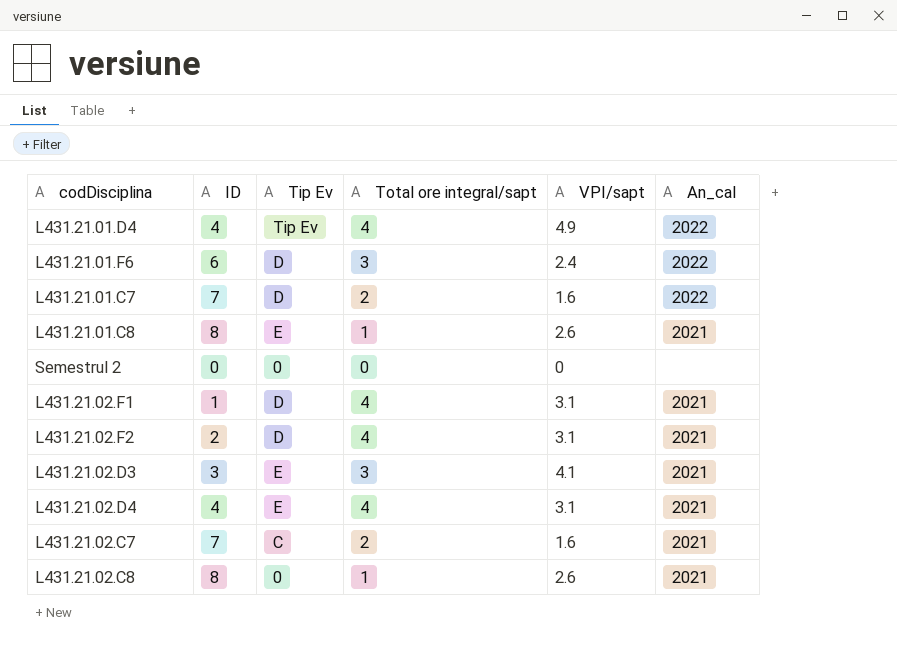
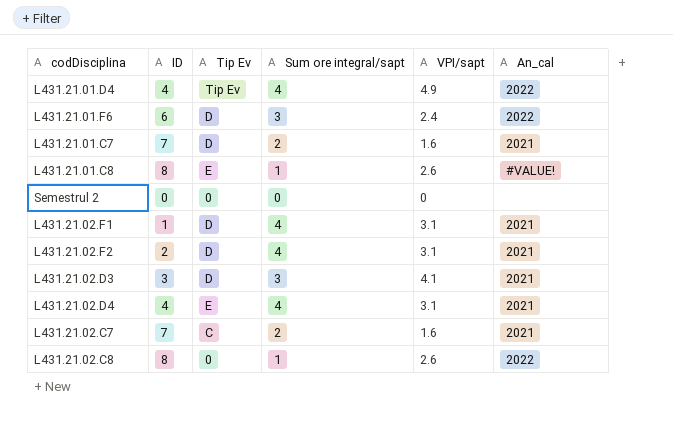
column name: Total ore integral/sapt -> Sum ore integral/sapt
L431.21.01.C7 | An_cal: 2022 -> 2021
L431.21.01.C8 | An_cal: 2021 -> #VALUE!
L431.21.02.D3 | Tip Ev: E -> D
L431.21.02.C8 | An_cal: 2021 -> 2022

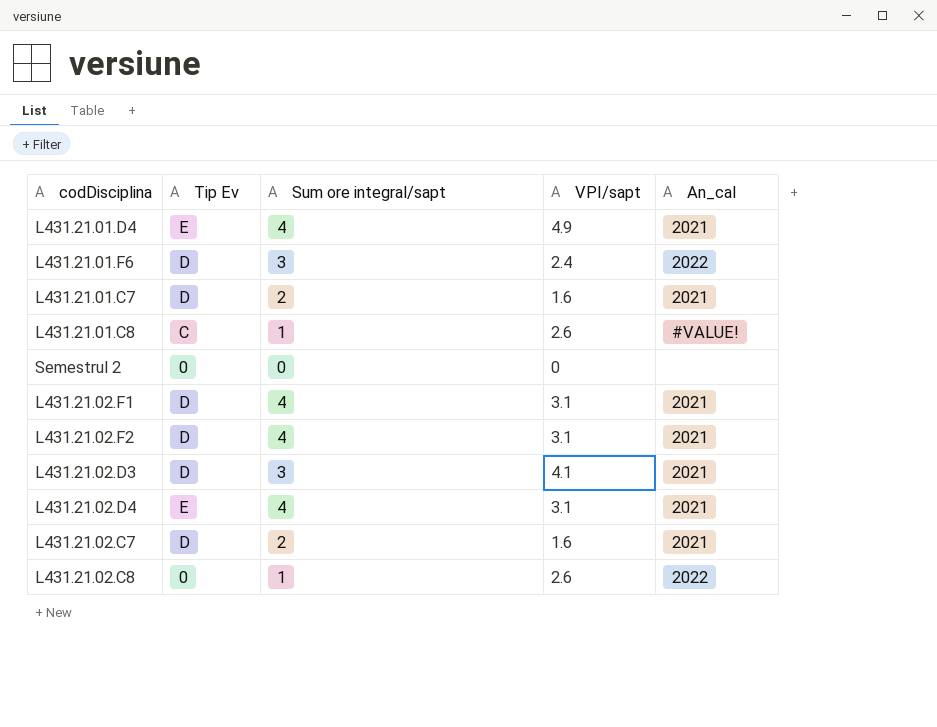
column ID | position: 2 -> none
L431.21.01.D4 | Tip Ev: Tip Ev -> E
L431.21.01.D4 | An_cal: 2022 -> 2021
L431.21.01.C8 | Tip Ev: E -> C
L431.21.02.C7 | Tip Ev: C -> D

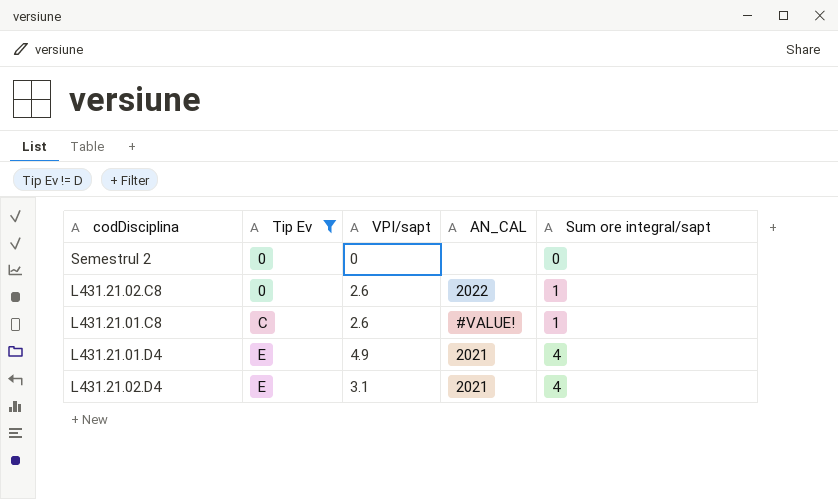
filter: none -> Tip Ev != D
row order: none -> Tip Ev ascending
column name: An_cal -> AN_CAL
column Sum ore integral/sapt | position: 3 -> 5

